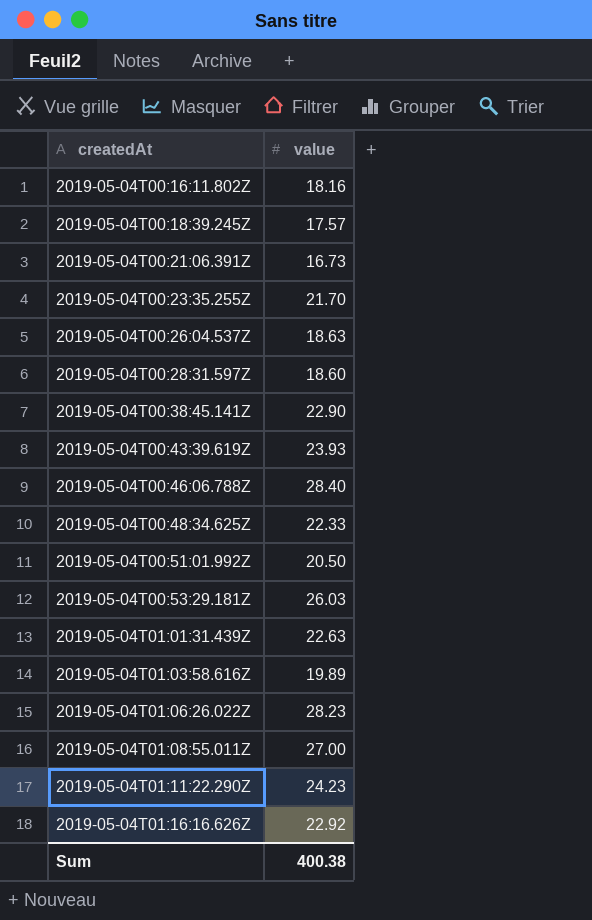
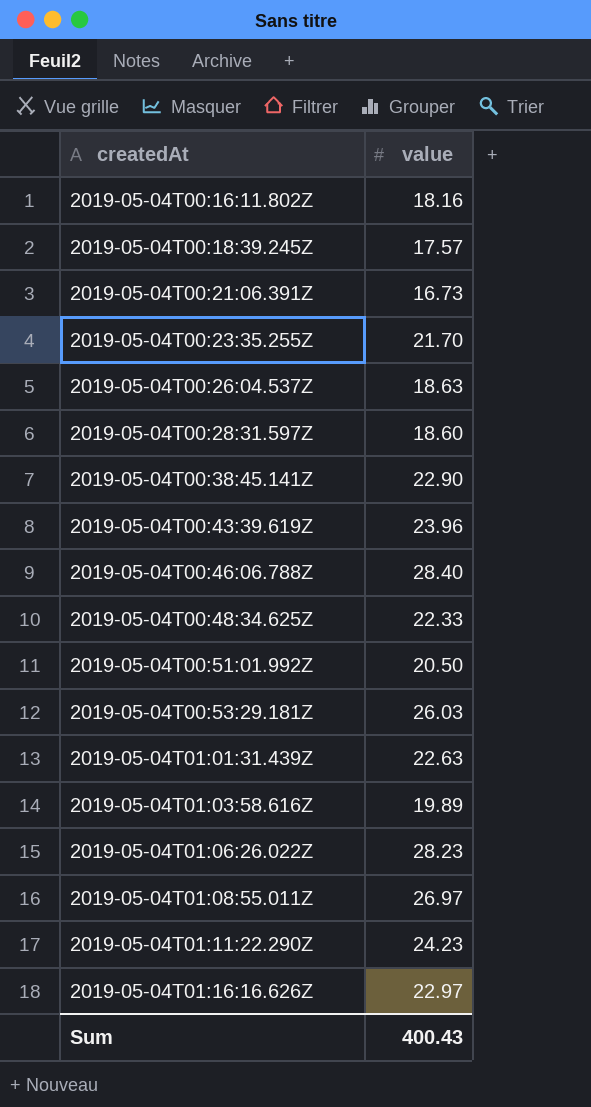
2019-05-04T00:43:39.619Z | value: 23.93 -> 23.96
2019-05-04T01:08:55.011Z | value: 27.00 -> 26.97
2019-05-04T01:16:16.626Z | value: 22.92 -> 22.97
Sum | value: 400.38 -> 400.43

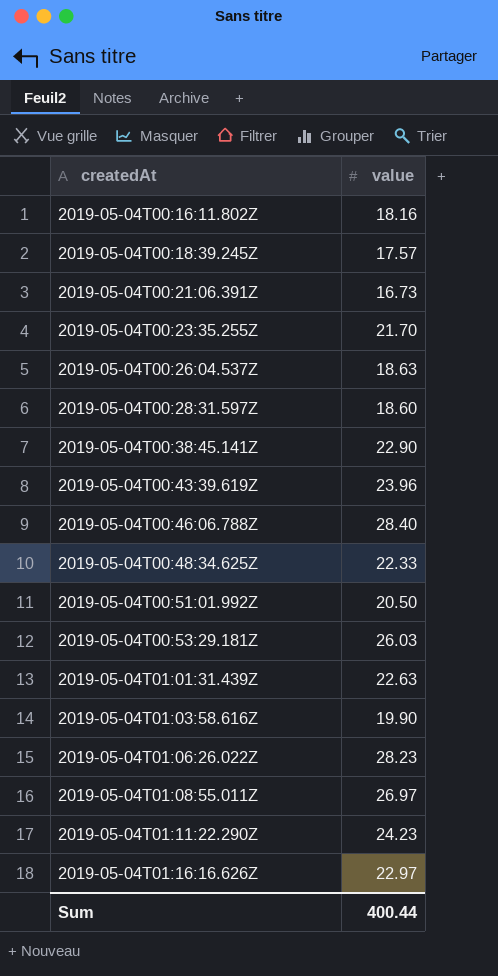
2019-05-04T01:03:58.616Z | value: 19.89 -> 19.90
Sum | value: 400.43 -> 400.44

